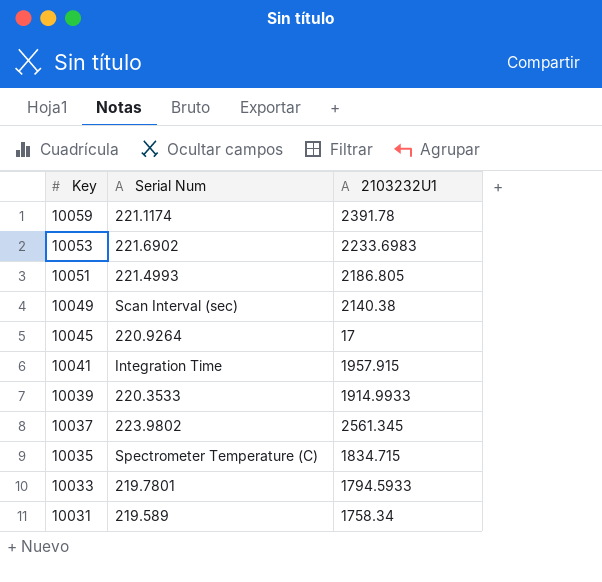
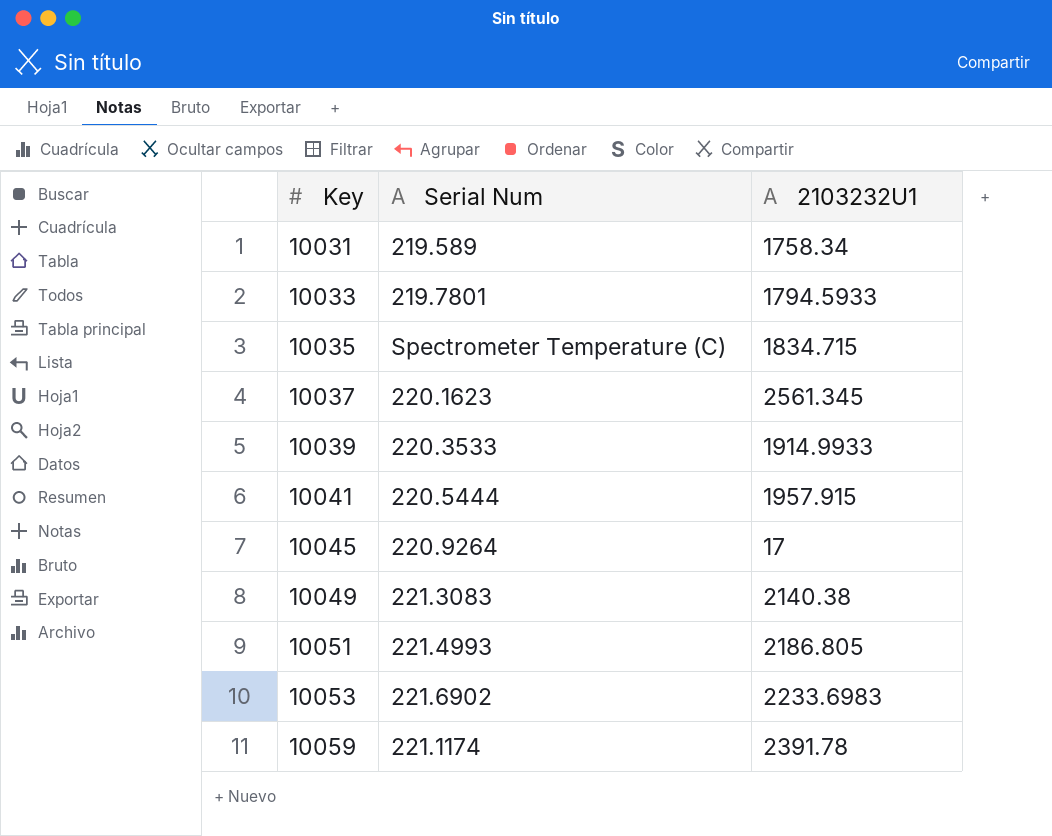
row order: Key descending -> Key ascending
10037 | Serial Num: 223.9802 -> 220.1623
10041 | Serial Num: Integration Time -> 220.5444
10049 | Serial Num: Scan Interval (sec) -> 221.3083

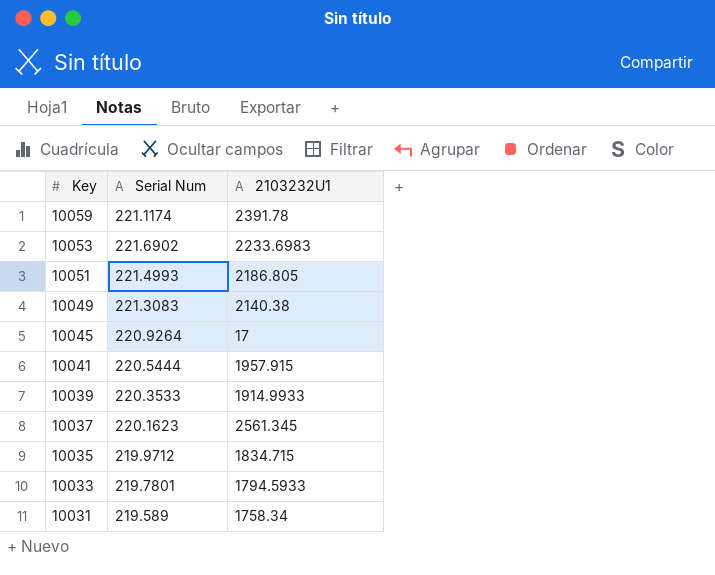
row order: Key ascending -> Key descending
10035 | Serial Num: Spectrometer Temperature (C) -> 219.9712

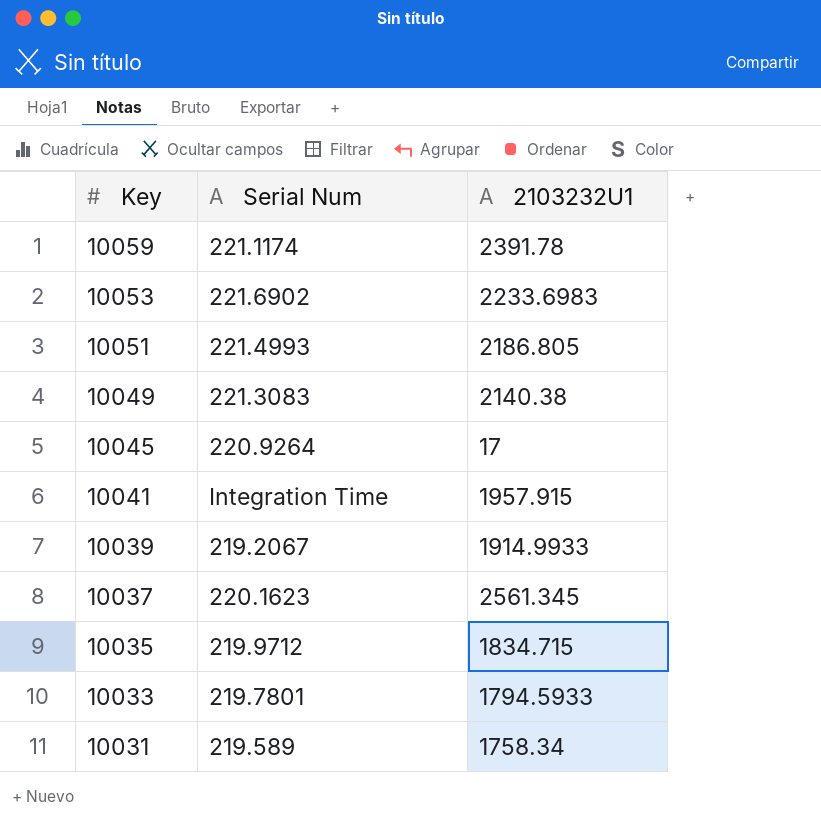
10041 | Serial Num: 220.5444 -> Integration Time
10039 | Serial Num: 220.3533 -> 219.2067

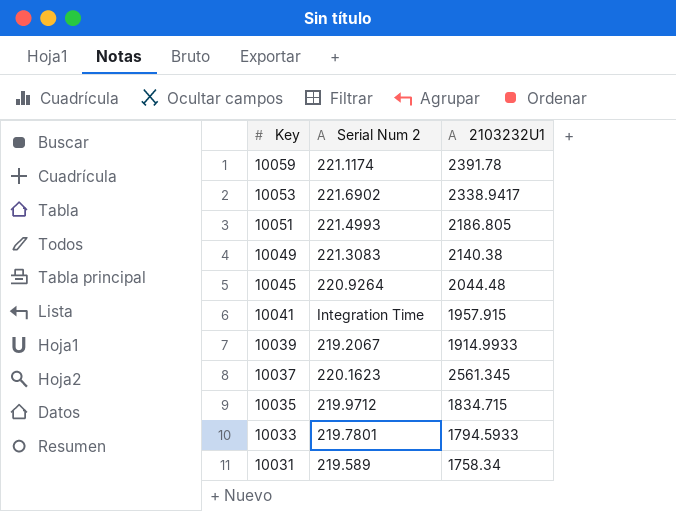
column name: Serial Num -> Serial Num 2
10053 | 2103232U1: 2233.6983 -> 2338.9417
10045 | 2103232U1: 17 -> 2044.48

